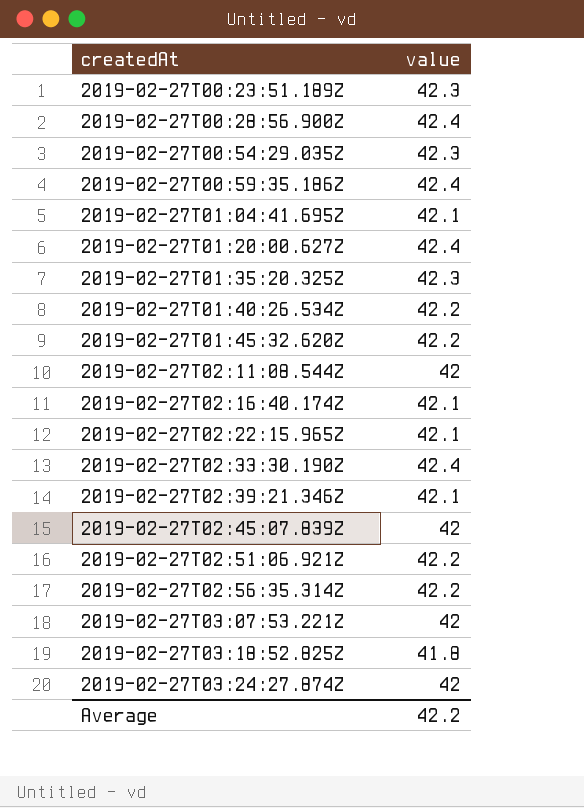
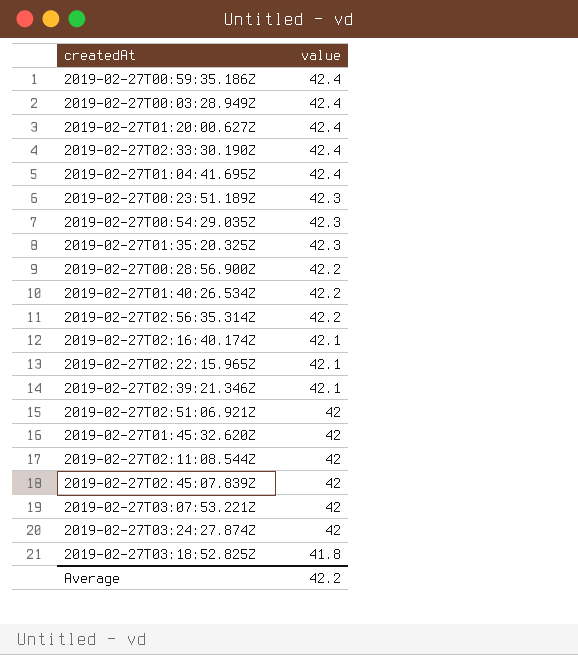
row order: createdAt ascending -> value descending
row 2019-02-27T00:03:28.949Z: none -> 42.4
2019-02-27T01:04:41.695Z | value: 42.1 -> 42.4
2019-02-27T00:28:56.900Z | value: 42.4 -> 42.2
2019-02-27T02:51:06.921Z | value: 42.2 -> 42
2019-02-27T01:45:32.620Z | value: 42.2 -> 42

